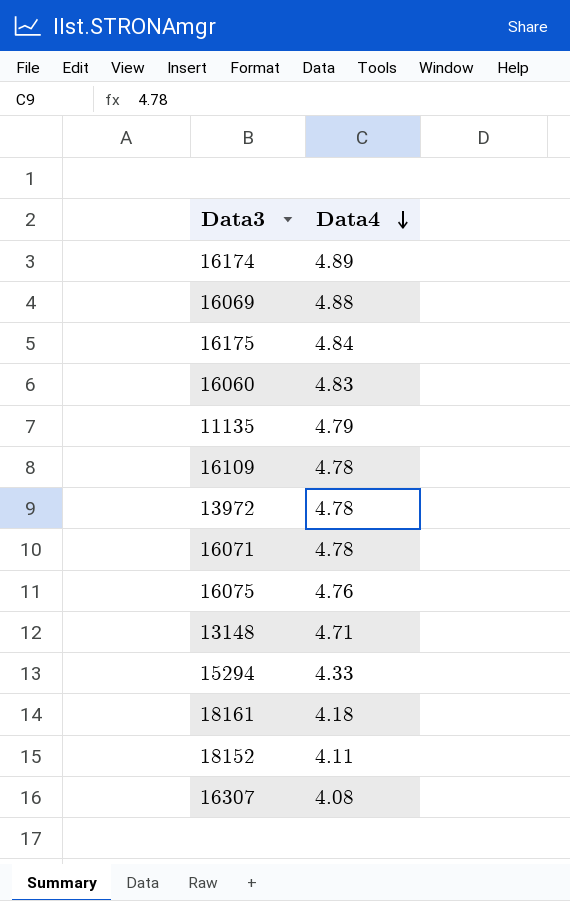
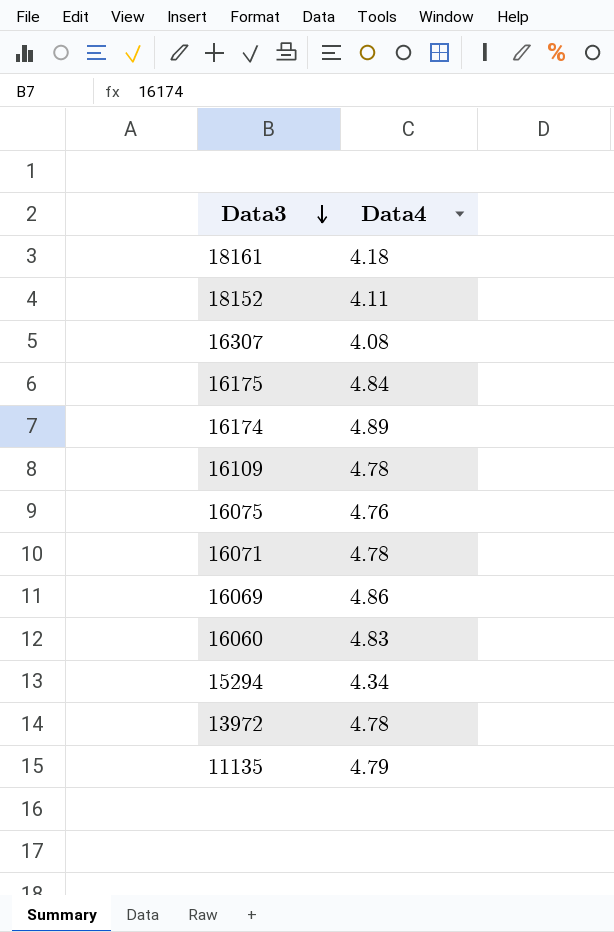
row order: Data4 descending -> Data3 descending
row 13148: 4.71 -> none
16069 | Data4: 4.88 -> 4.86
15294 | Data4: 4.33 -> 4.34

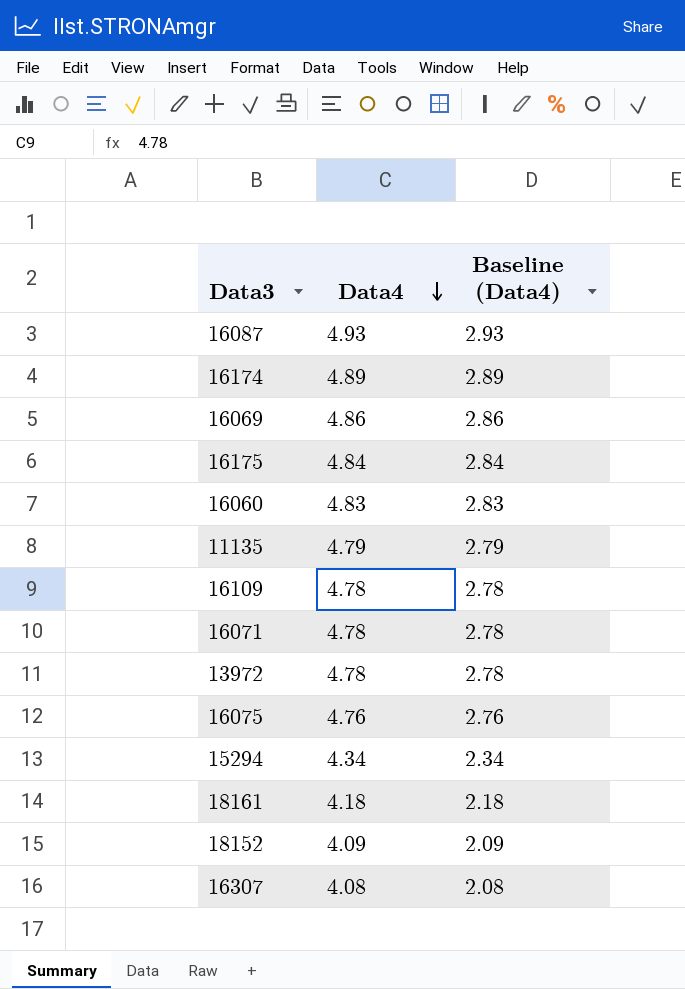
row order: Data3 descending -> Data4 descending
column Baseline (Data4) | formula: none -> [Data4] - 2
row 16087: none -> 4.93 | 2.93
18152 | Data4: 4.11 -> 4.09

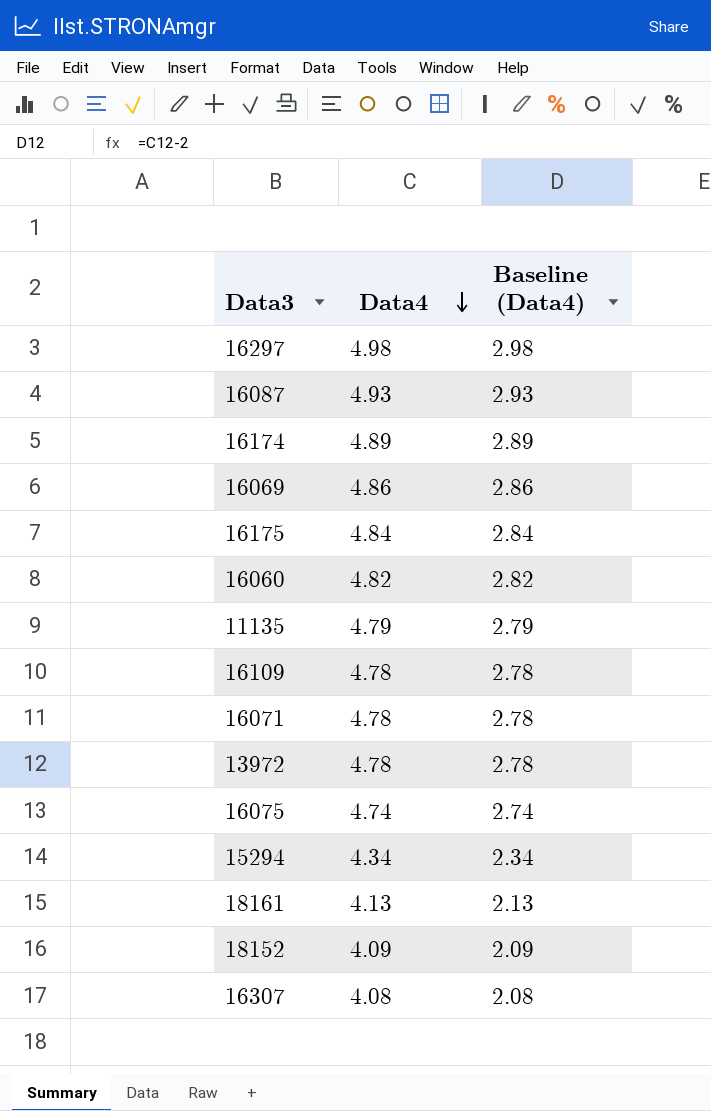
row 16297: none -> 4.98 | 2.98
16060 | Data4: 4.83 -> 4.82
16060 | Baseline (Data4): 2.83 -> 2.82
16075 | Data4: 4.76 -> 4.74
16075 | Baseline (Data4): 2.76 -> 2.74
18161 | Data4: 4.18 -> 4.13
18161 | Baseline (Data4): 2.18 -> 2.13

